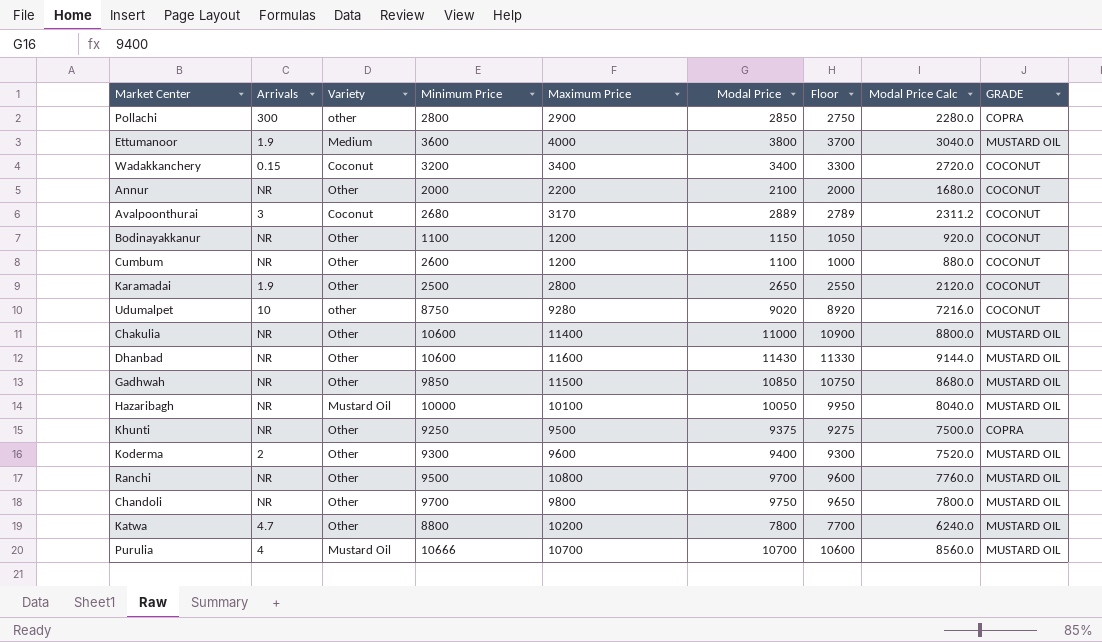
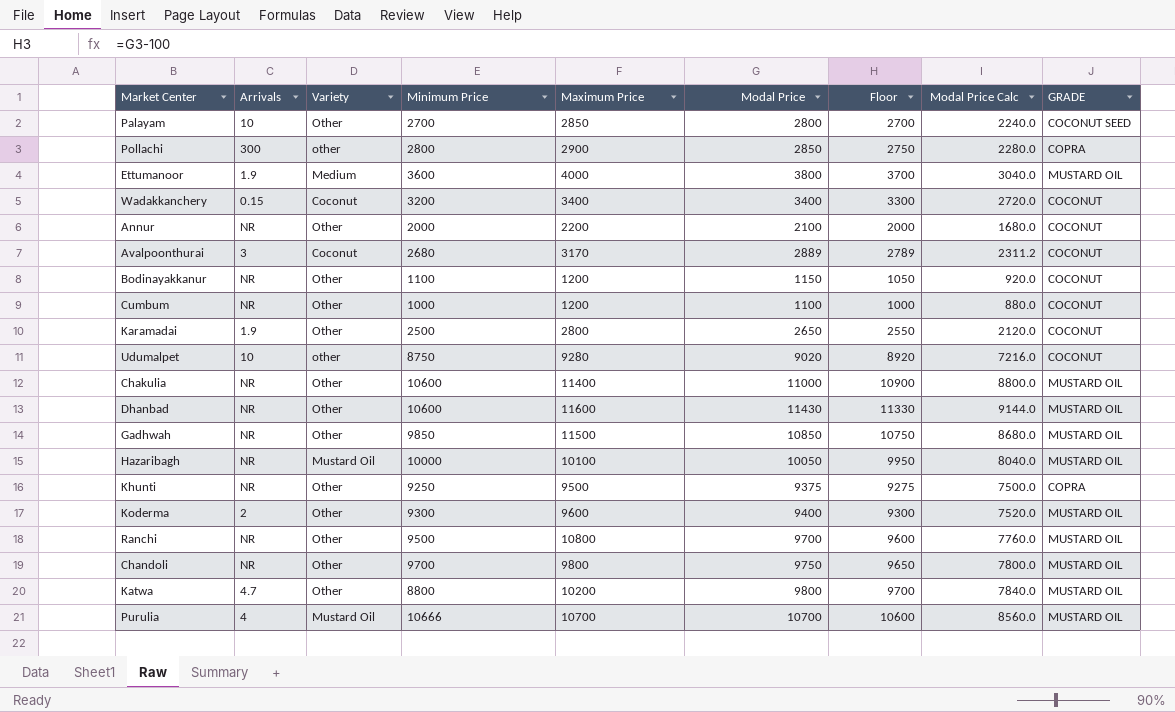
row Palayam: none -> 10 | Other | 2700 | 2850 | 2800 | 2700 | 2240.0 | COCONUT SEED
Cumbum | Minimum Price: 2600 -> 1000
Katwa | Modal Price: 7800 -> 9800
Katwa | Floor: 7700 -> 9700
Katwa | Modal Price Calc: 6240.0 -> 7840.0

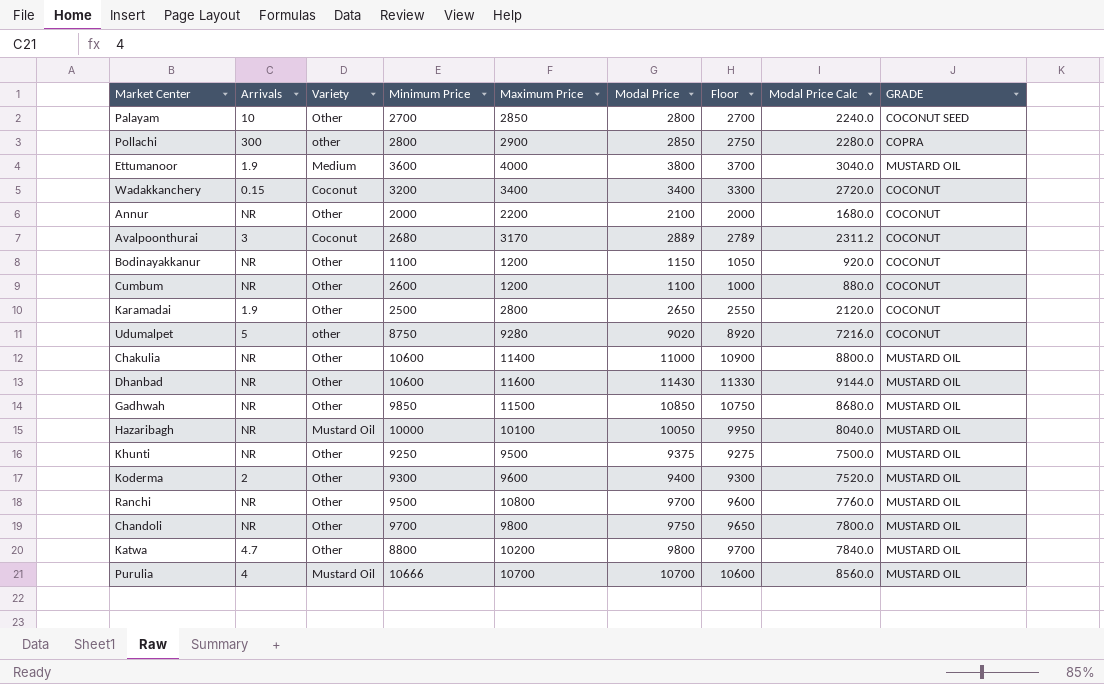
Cumbum | Minimum Price: 1000 -> 2600
Udumalpet | Arrivals: 10 -> 5
Khunti | GRADE: COPRA -> MUSTARD OIL

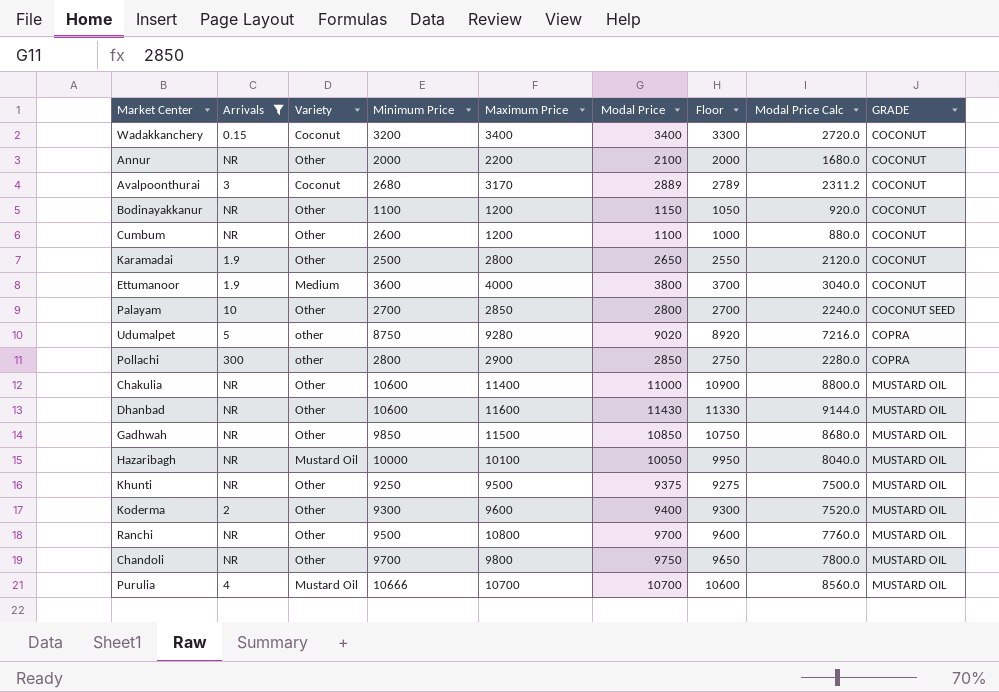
filter: none -> Arrivals != 4.7
row order: none -> GRADE ascending
Ettumanoor | GRADE: MUSTARD OIL -> COCONUT
Udumalpet | GRADE: COCONUT -> COPRA

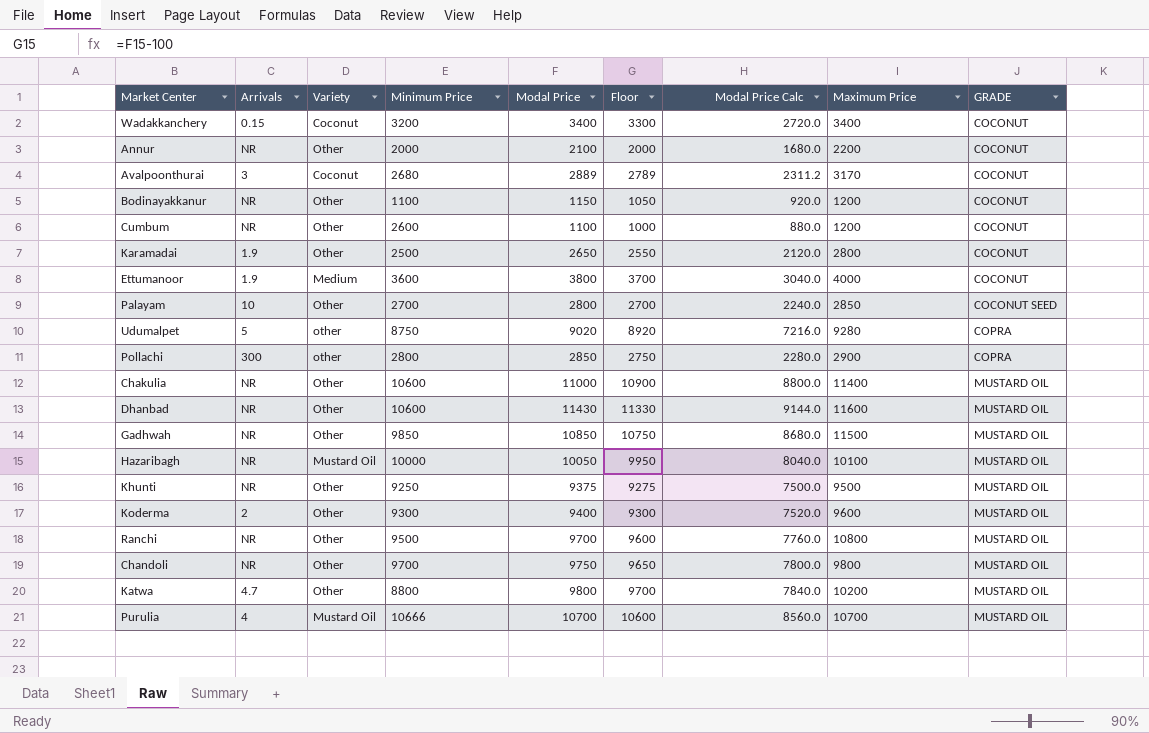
filter: Arrivals != 4.7 -> none
column Maximum Price | position: 5 -> 8

